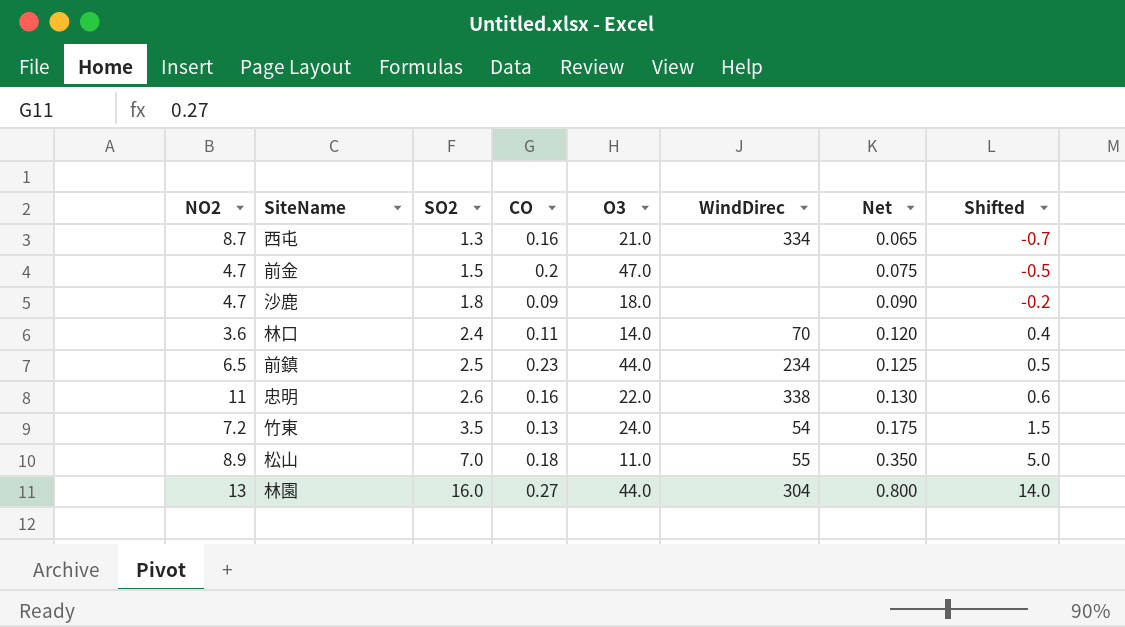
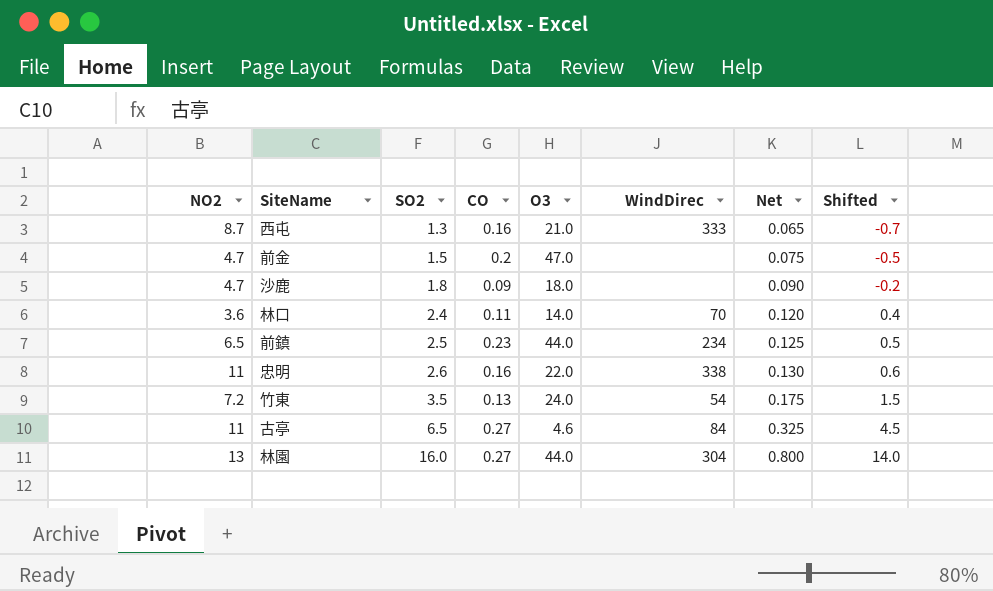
row 松山: 8.9 | 7.0 | 0.18 | 11.0 | 55 | 0.350 | 5.0 -> none
西屯 | WindDirec: 334 -> 333
row 古亭: none -> 11 | 6.5 | 0.27 | 4.6 | 84 | 0.325 | 4.5

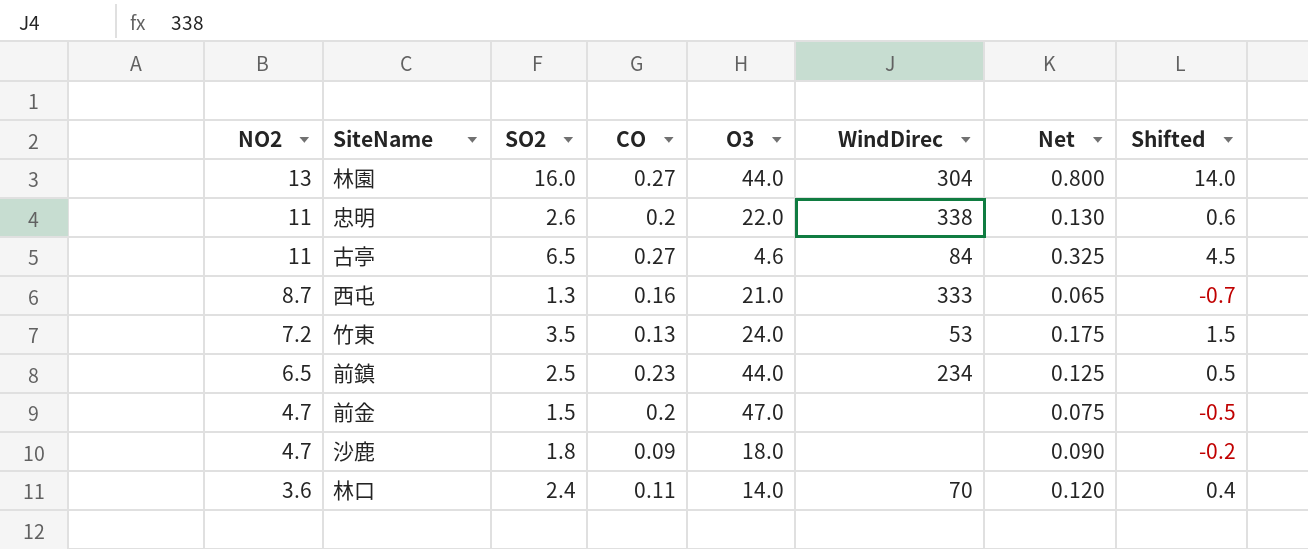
row order: SO2 ascending -> NO2 descending
忠明 | CO: 0.16 -> 0.2
竹東 | WindDirec: 54 -> 53

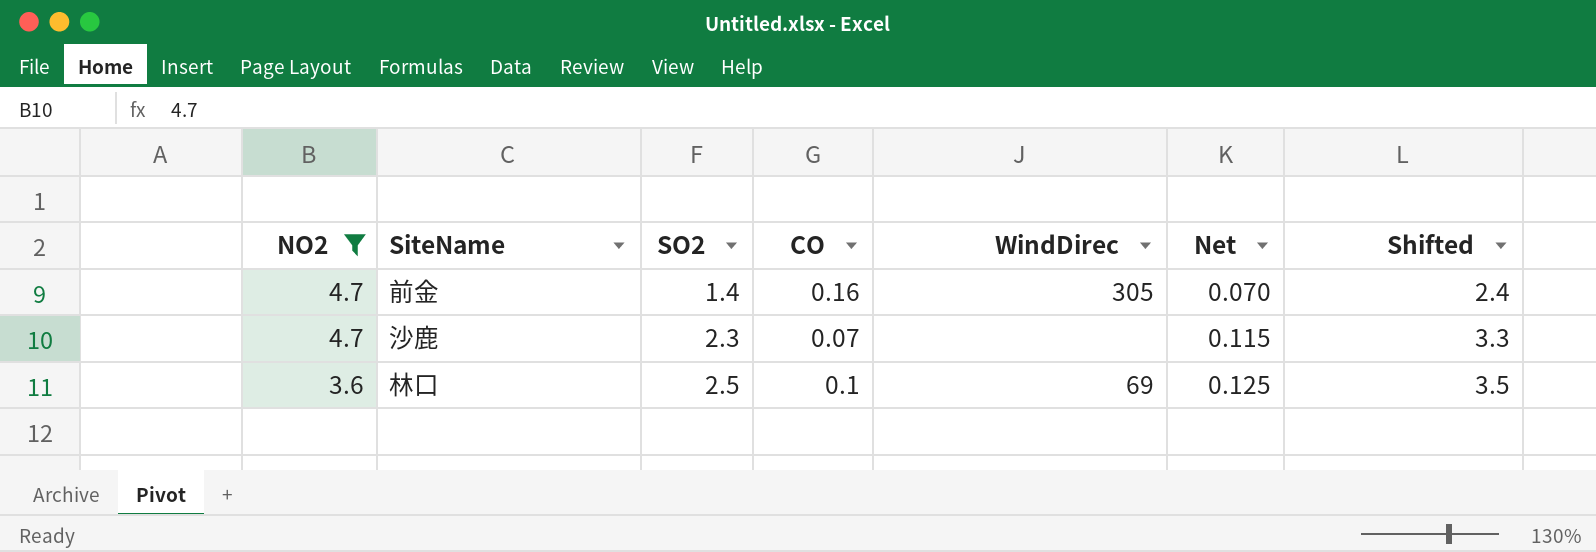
filter: none -> NO2 <= 4.7
column O3 | position: 5 -> none
column Shifted | formula: [SO2] - 2 -> [SO2] + 1
前金 | SO2: 1.5 -> 1.4
前金 | CO: 0.2 -> 0.16
前金 | WindDirec: none -> 305
前金 | Net: 0.075 -> 0.070
沙鹿 | SO2: 1.8 -> 2.3
沙鹿 | CO: 0.09 -> 0.07
沙鹿 | Net: 0.090 -> 0.115
林口 | SO2: 2.4 -> 2.5
林口 | CO: 0.11 -> 0.1
林口 | WindDirec: 70 -> 69
林口 | Net: 0.120 -> 0.125

